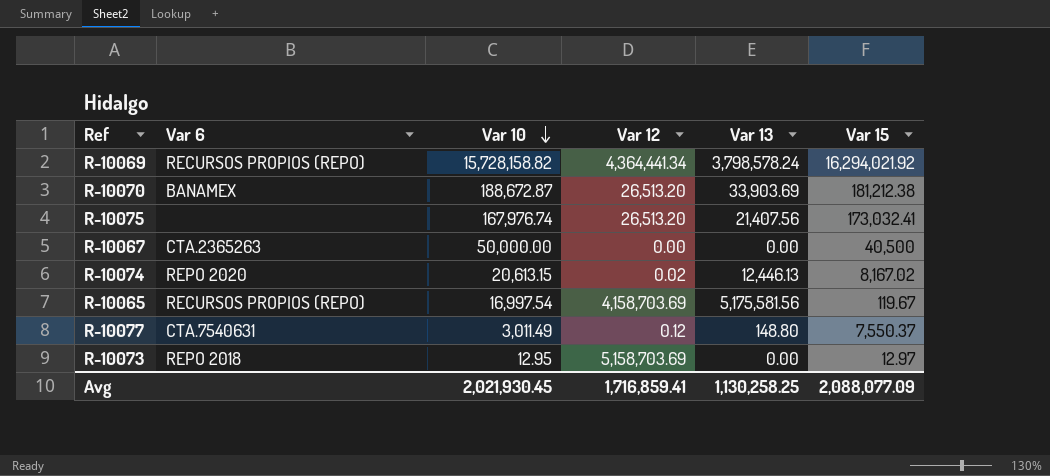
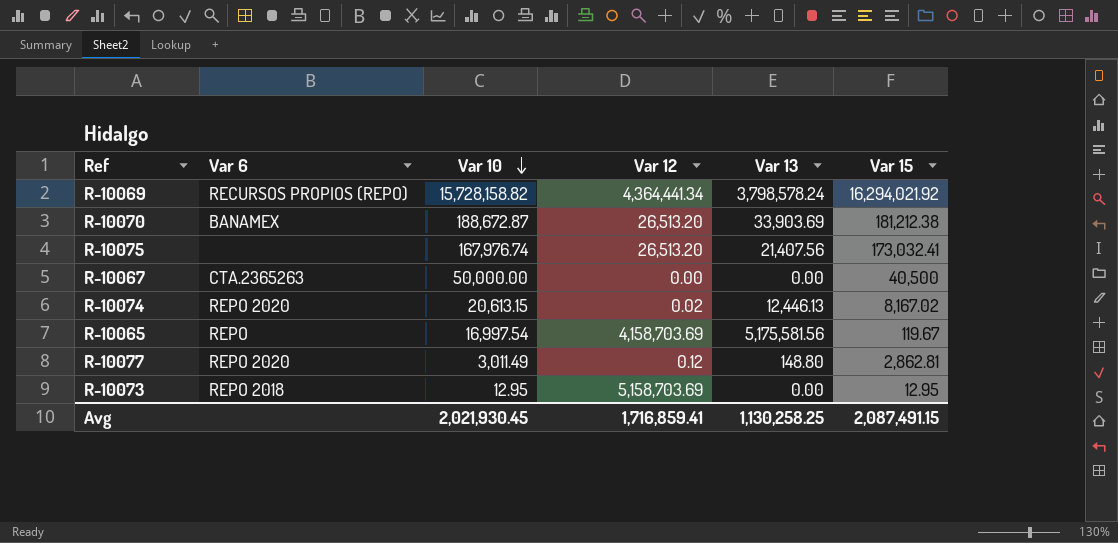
R-10065 | Var 6: RECURSOS PROPIOS (REPO) -> REPO
R-10077 | Var 6: CTA.7540631 -> REPO 2020
R-10077 | Var 15: 7,550.37 -> 2,862.81
R-10073 | Var 15: 12.97 -> 12.95
Avg | Var 15: 2,088,077.09 -> 2,087,491.15

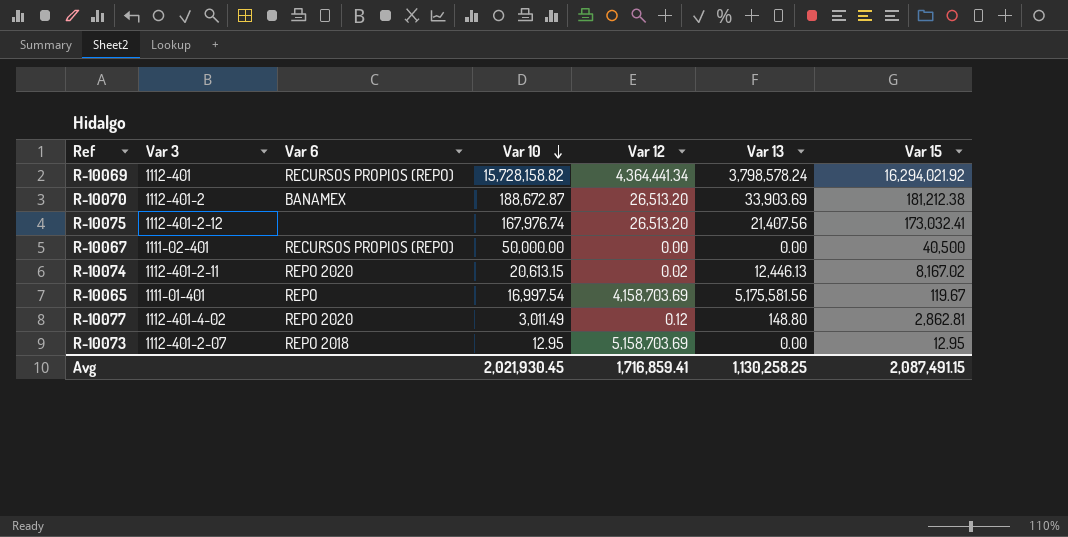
column Var 3 | position: none -> 2
R-10067 | Var 6: CTA.2365263 -> RECURSOS PROPIOS (REPO)

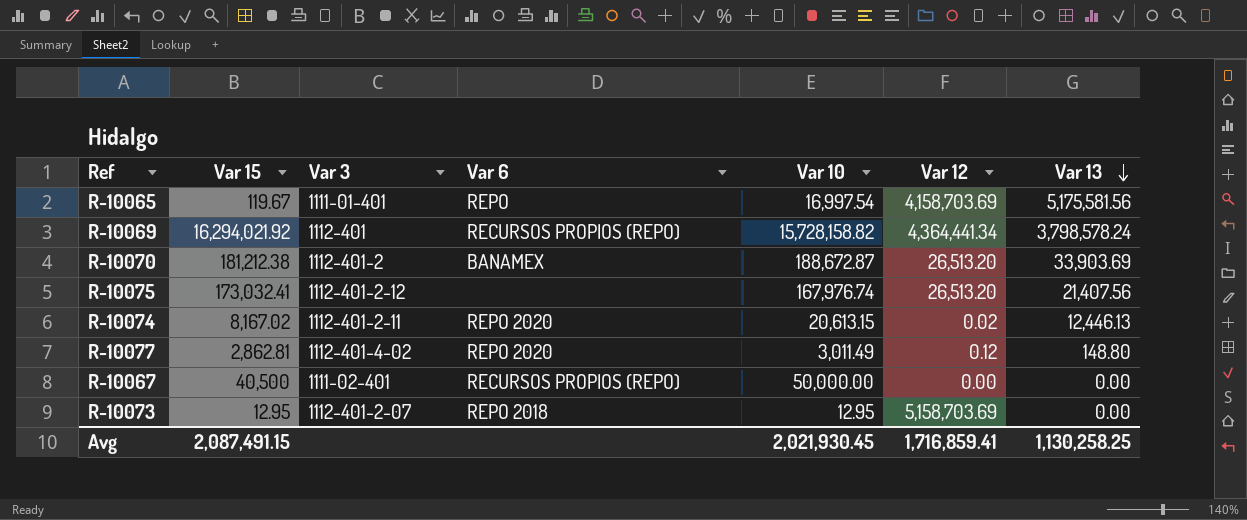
row order: Var 10 descending -> Var 13 descending
column Var 15 | position: 7 -> 2

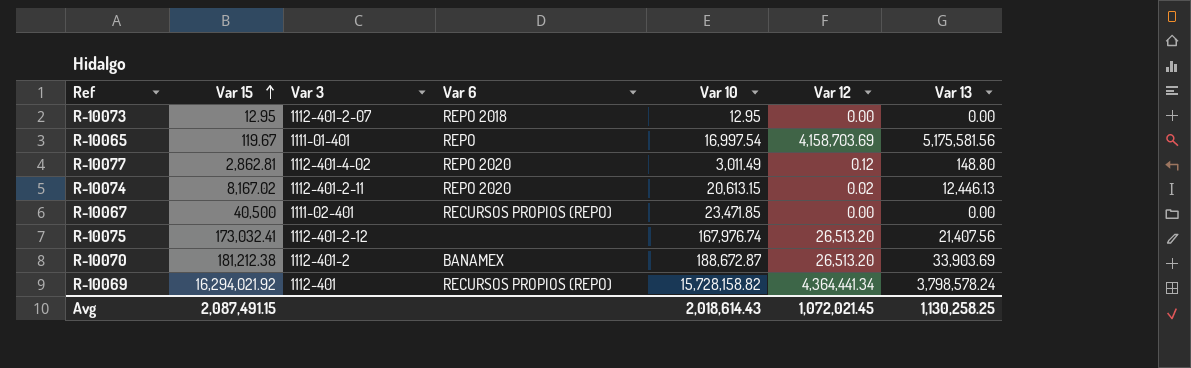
row order: Var 13 descending -> Var 15 ascending
R-10073 | Var 12: 5,158,703.69 -> 0.00
R-10067 | Var 10: 50,000.00 -> 23,471.85
Avg | Var 10: 2,021,930.45 -> 2,018,614.43
Avg | Var 12: 1,716,859.41 -> 1,072,021.45

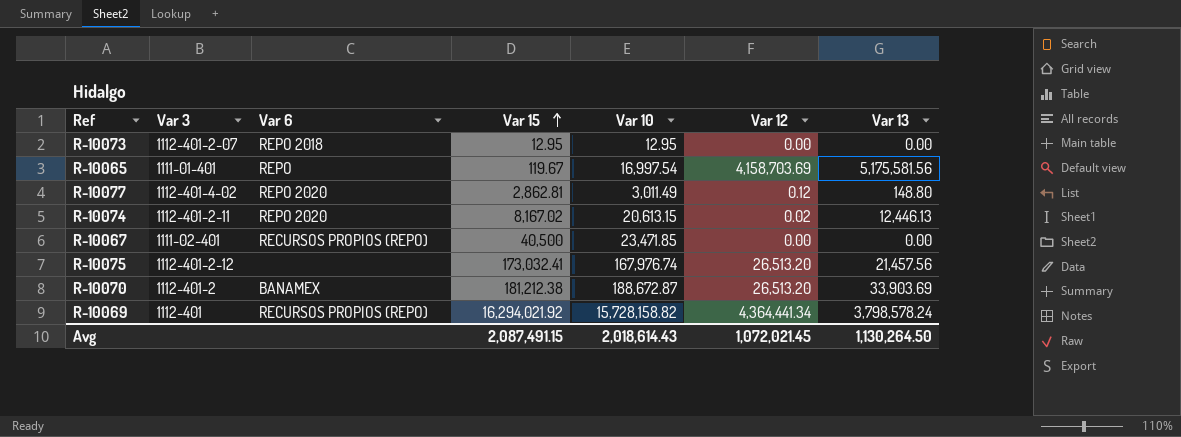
column Var 15 | position: 2 -> 4
R-10075 | Var 13: 21,407.56 -> 21,457.56
Avg | Var 13: 1,130,258.25 -> 1,130,264.50

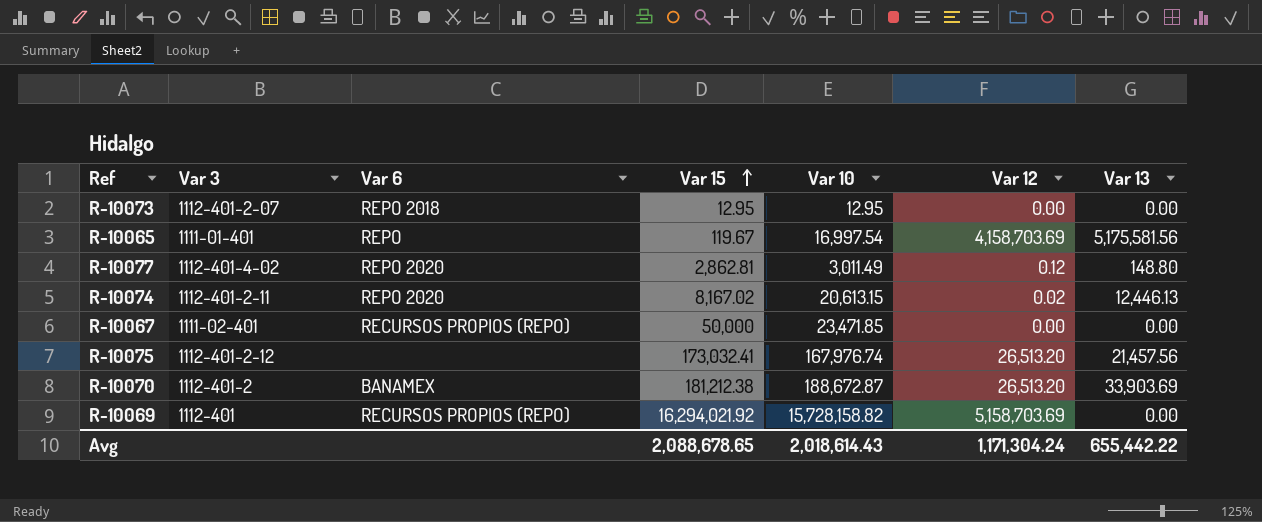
R-10067 | Var 15: 40,500 -> 50,000
R-10069 | Var 12: 4,364,441.34 -> 5,158,703.69
R-10069 | Var 13: 3,798,578.24 -> 0.00
Avg | Var 15: 2,087,491.15 -> 2,088,678.65
Avg | Var 12: 1,072,021.45 -> 1,171,304.24
Avg | Var 13: 1,130,264.50 -> 655,442.22

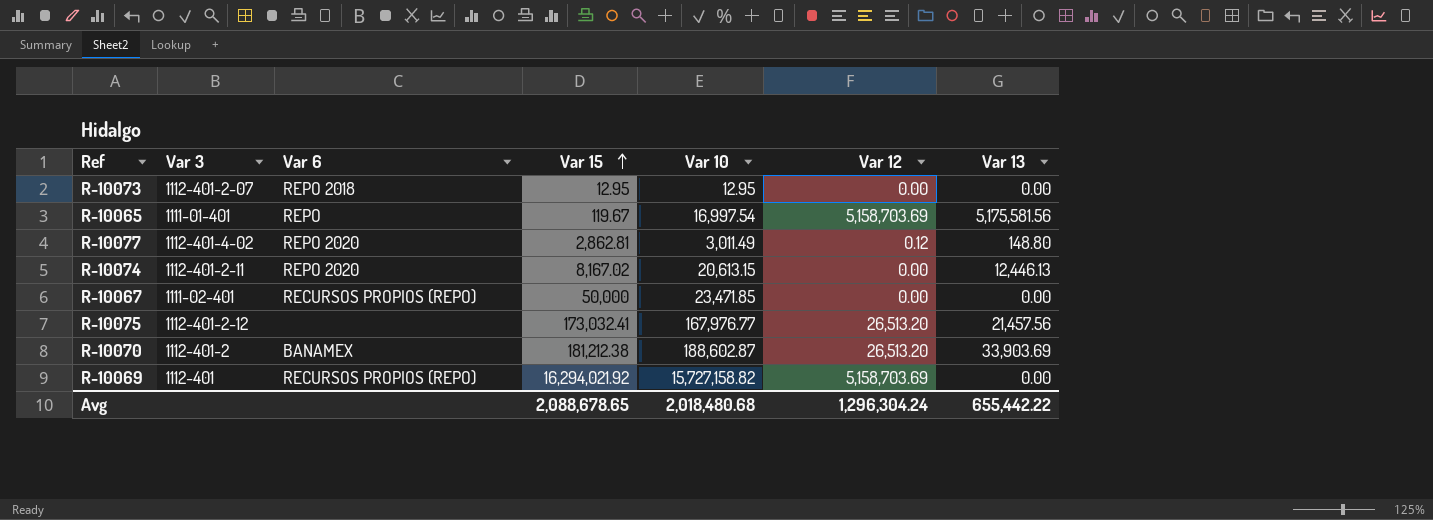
R-10065 | Var 12: 4,158,703.69 -> 5,158,703.69
R-10074 | Var 12: 0.02 -> 0.00
R-10075 | Var 10: 167,976.74 -> 167,976.77
R-10070 | Var 10: 188,672.87 -> 188,602.87
R-10069 | Var 10: 15,728,158.82 -> 15,727,158.82
Avg | Var 10: 2,018,614.43 -> 2,018,480.68
Avg | Var 12: 1,171,304.24 -> 1,296,304.24

